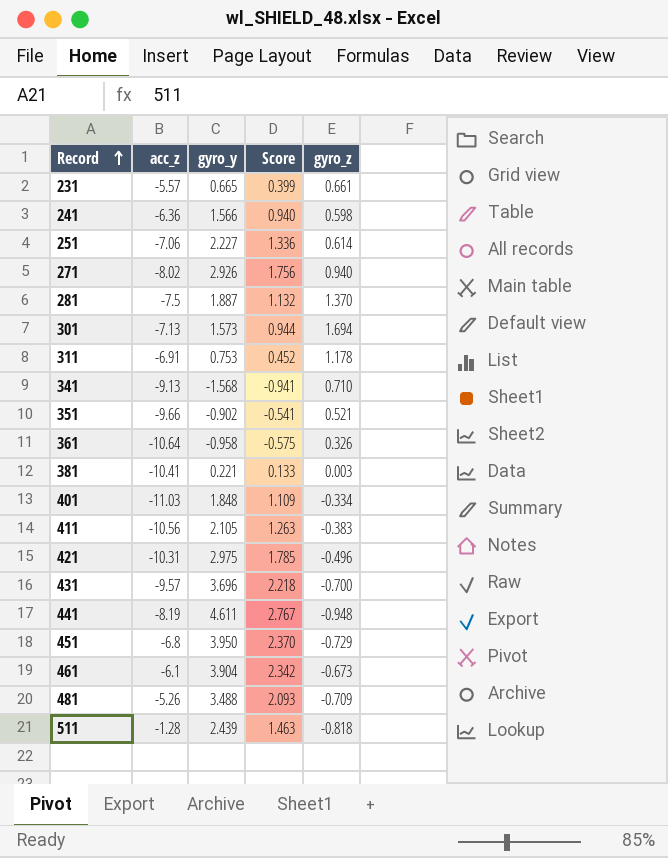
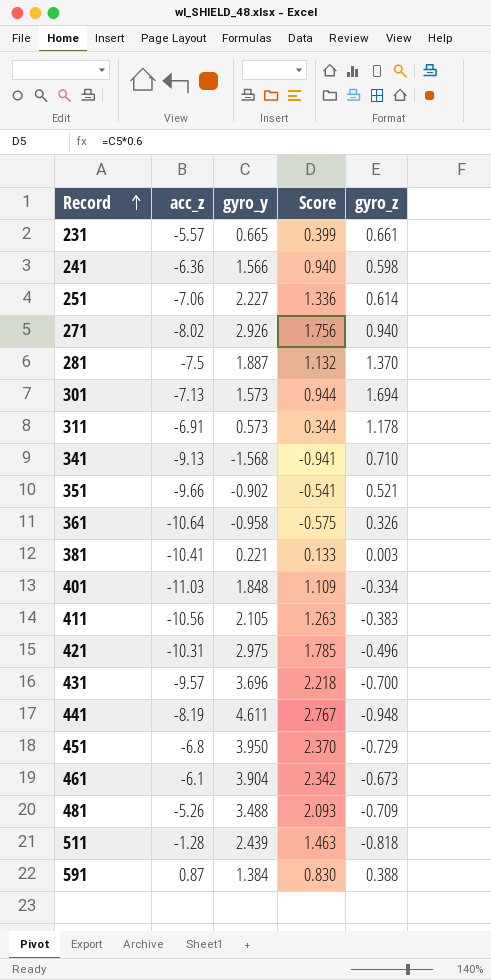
311 | gyro_y: 0.753 -> 0.573
311 | Score: 0.452 -> 0.344
row 591: none -> 0.87 | 1.384 | 0.830 | 0.388

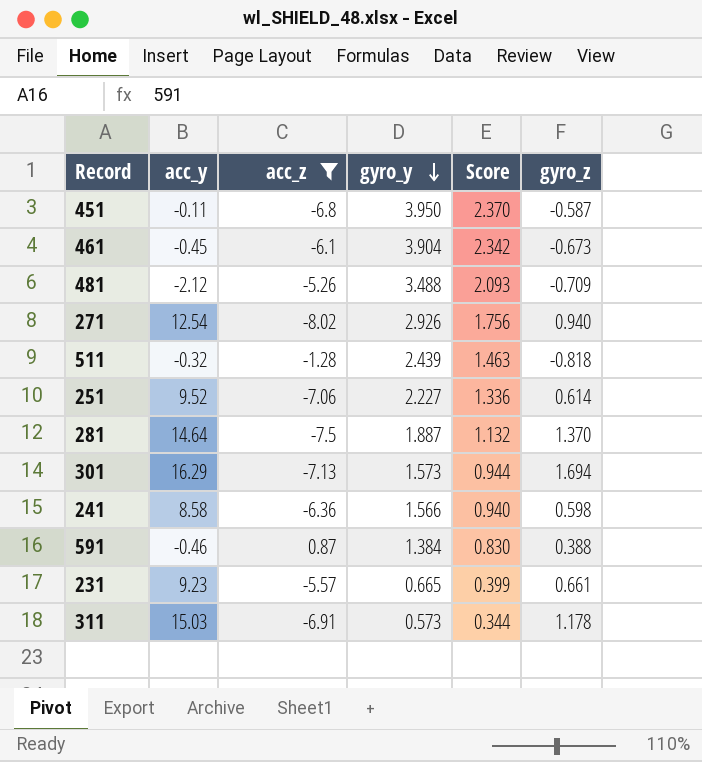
filter: none -> acc_z >= -8.02
row order: Record ascending -> gyro_y descending
column acc_y | position: none -> 2
451 | gyro_z: -0.729 -> -0.587

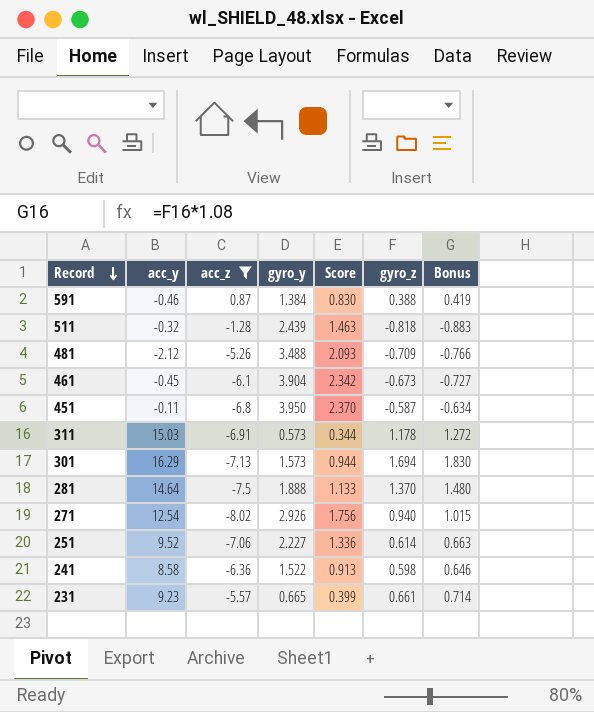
row order: gyro_y descending -> Record descending
column Bonus | formula: none -> [gyro_z] * 1.08
281 | gyro_y: 1.887 -> 1.888
281 | Score: 1.132 -> 1.133
241 | gyro_y: 1.566 -> 1.522
241 | Score: 0.940 -> 0.913

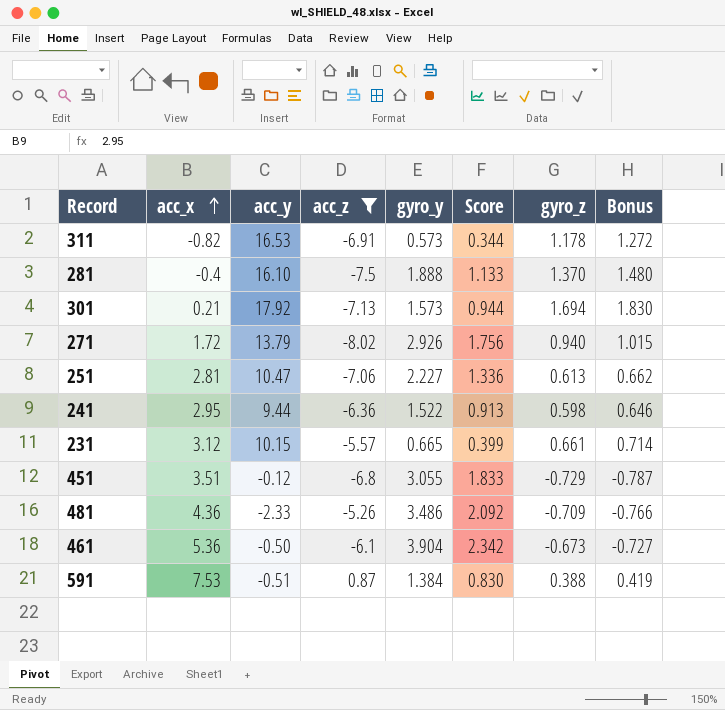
row order: Record descending -> acc_x ascending
column acc_x | position: none -> 2
row 511: -0.32 | -1.28 | 2.439 | 1.463 | -0.818 | -0.883 -> none
311 | acc_y: 15.03 -> 16.53
281 | acc_y: 14.64 -> 16.10
301 | acc_y: 16.29 -> 17.92
271 | acc_y: 12.54 -> 13.79
251 | acc_y: 9.52 -> 10.47
251 | gyro_z: 0.614 -> 0.613
251 | Bonus: 0.663 -> 0.662
241 | acc_y: 8.58 -> 9.44
231 | acc_y: 9.23 -> 10.15
451 | acc_y: -0.11 -> -0.12
451 | gyro_y: 3.950 -> 3.055
451 | Score: 2.370 -> 1.833
451 | gyro_z: -0.587 -> -0.729
451 | Bonus: -0.634 -> -0.787
481 | acc_y: -2.12 -> -2.33
481 | gyro_y: 3.488 -> 3.486
481 | Score: 2.093 -> 2.092
461 | acc_y: -0.45 -> -0.50
591 | acc_y: -0.46 -> -0.51

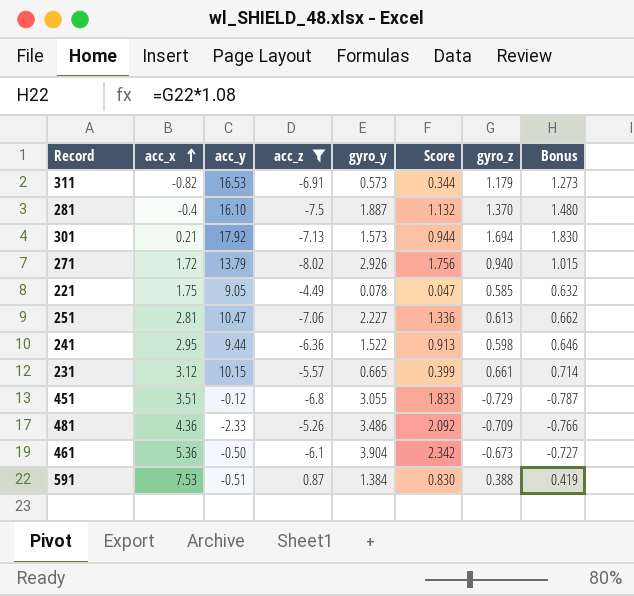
311 | gyro_z: 1.178 -> 1.179
311 | Bonus: 1.272 -> 1.273
281 | gyro_y: 1.888 -> 1.887
281 | Score: 1.133 -> 1.132
row 221: none -> 1.75 | 9.05 | -4.49 | 0.078 | 0.047 | 0.585 | 0.632

